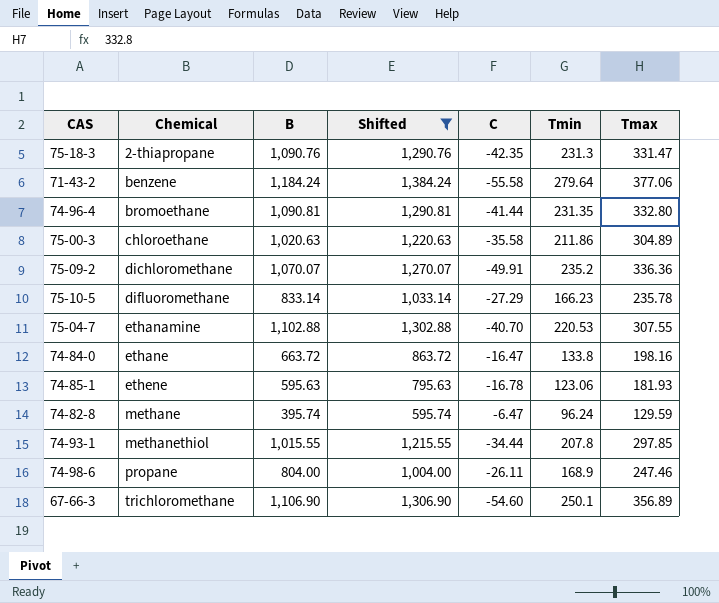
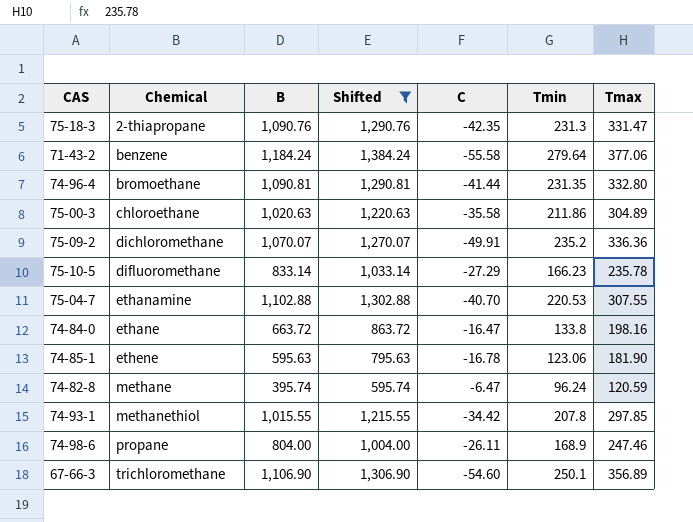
74-85-1 | Tmax: 181.93 -> 181.90
74-82-8 | Tmax: 129.59 -> 120.59
74-93-1 | C: -34.44 -> -34.42

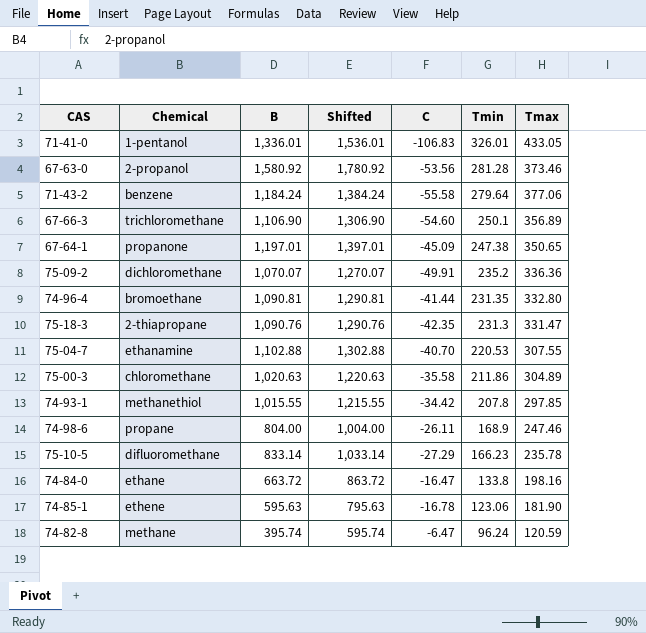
filter: Shifted <= 1,384.24 -> none
row order: Chemical ascending -> Tmin descending
75-00-3 | Chemical: chloroethane -> chloromethane

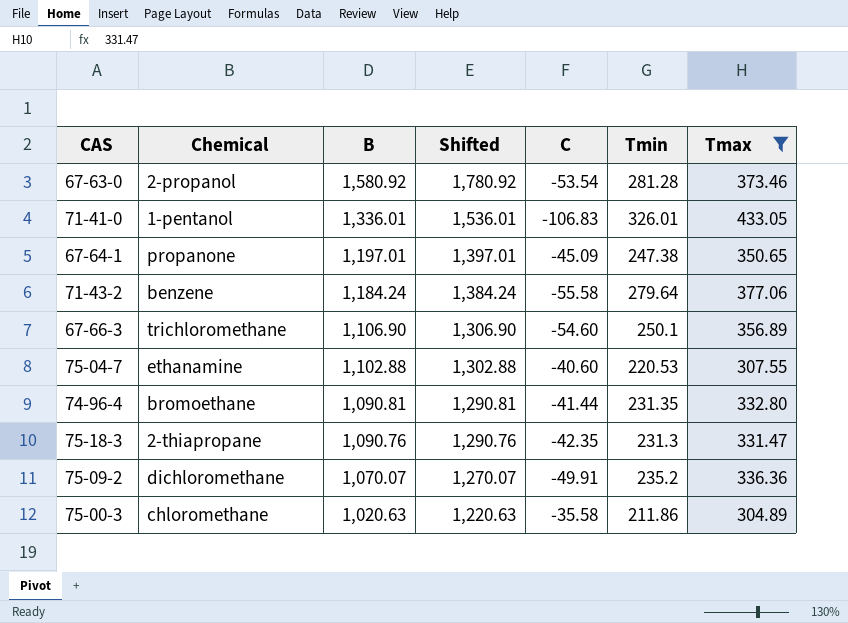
filter: none -> Tmax >= 304.89
row order: Tmin descending -> B descending
67-63-0 | C: -53.56 -> -53.54
75-04-7 | C: -40.70 -> -40.60

